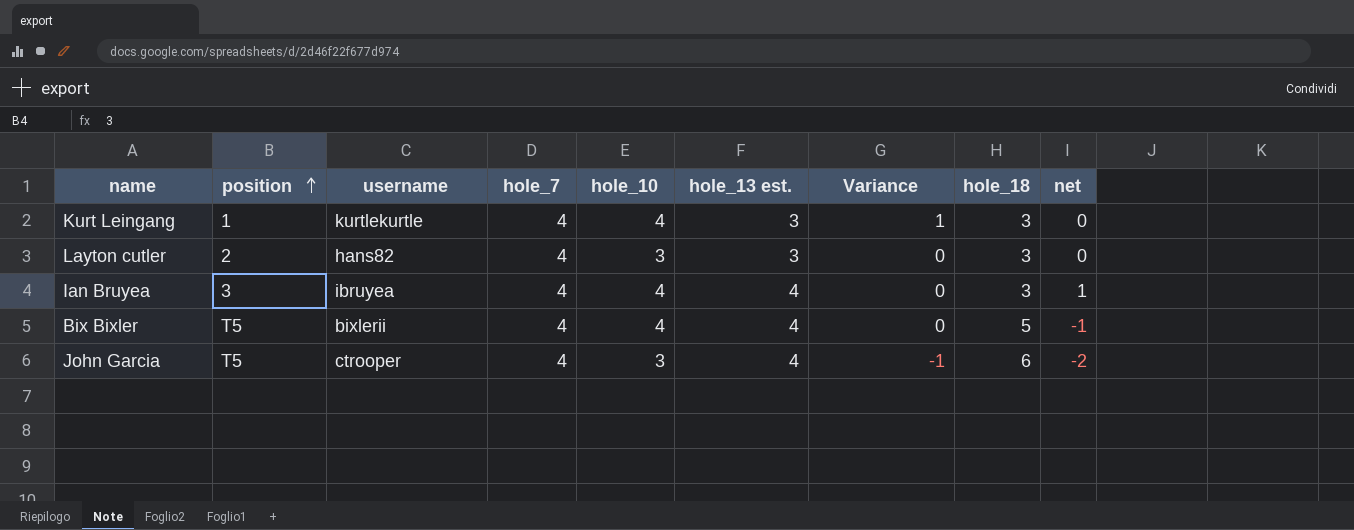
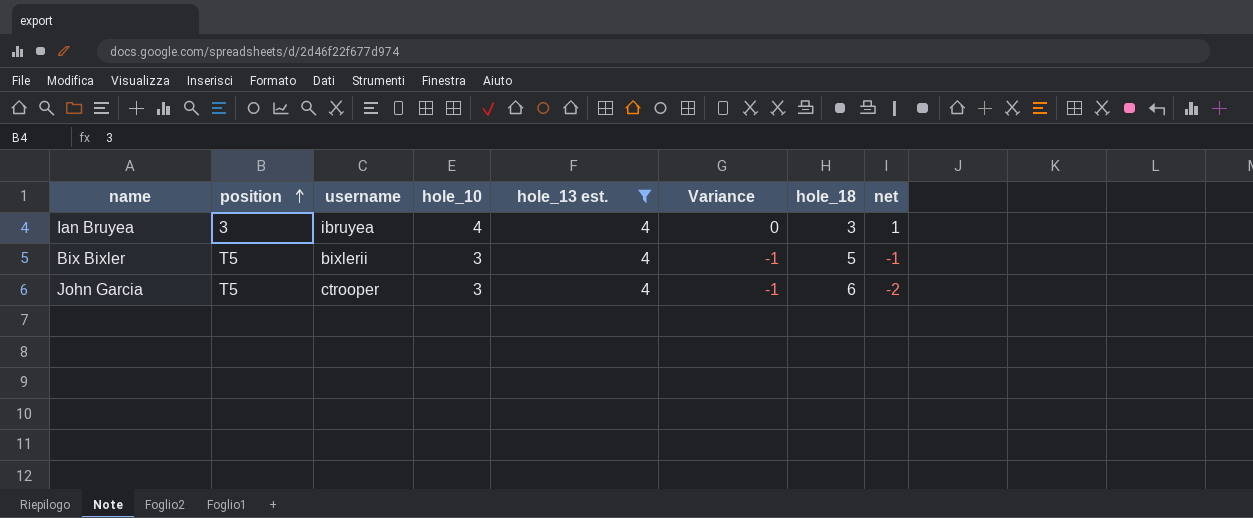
filter: none -> hole_13 est. = 4
column hole_7 | position: 4 -> none
Bix Bixler | hole_10: 4 -> 3
Bix Bixler | Variance: 0 -> -1

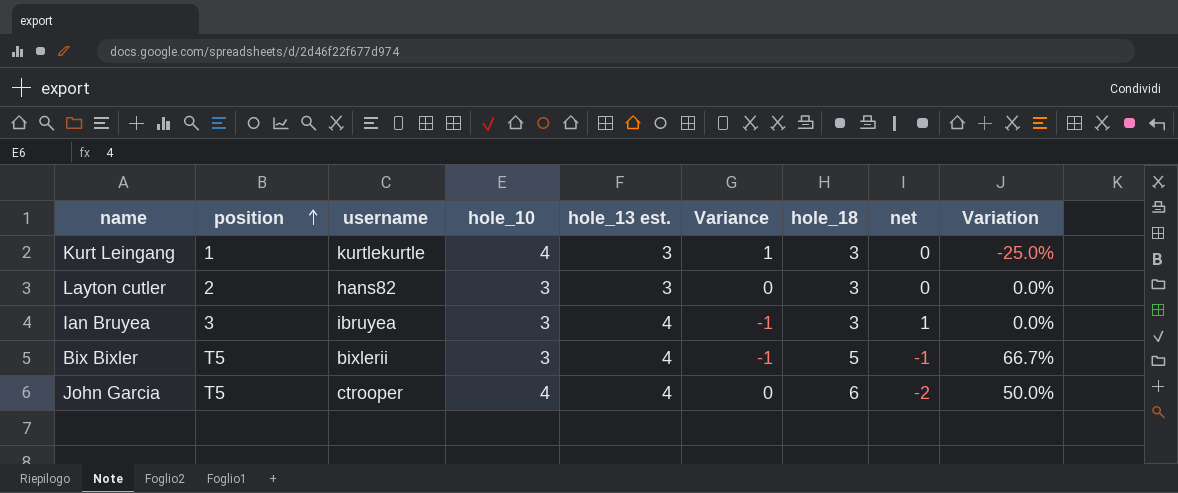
filter: hole_13 est. = 4 -> none
column Variation | formula: none -> ([hole_18] - [hole_10]) / [hole_10]
Ian Bruyea | hole_10: 4 -> 3
Ian Bruyea | Variance: 0 -> -1
John Garcia | hole_10: 3 -> 4
John Garcia | Variance: -1 -> 0

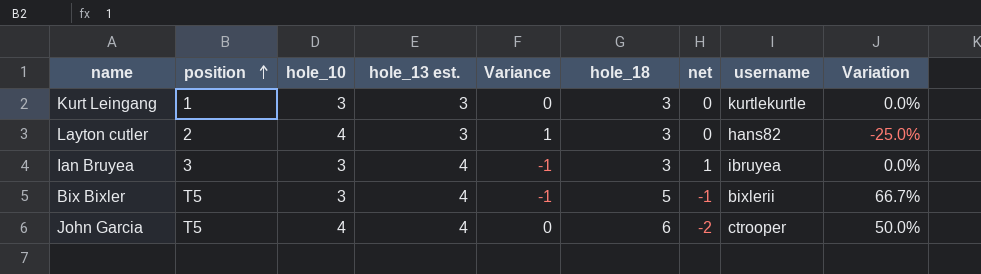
column username | position: 3 -> 8
Kurt Leingang | hole_10: 4 -> 3
Kurt Leingang | Variance: 1 -> 0
Kurt Leingang | Variation: -25.0% -> 0.0%
Layton cutler | hole_10: 3 -> 4
Layton cutler | Variance: 0 -> 1
Layton cutler | Variation: 0.0% -> -25.0%

